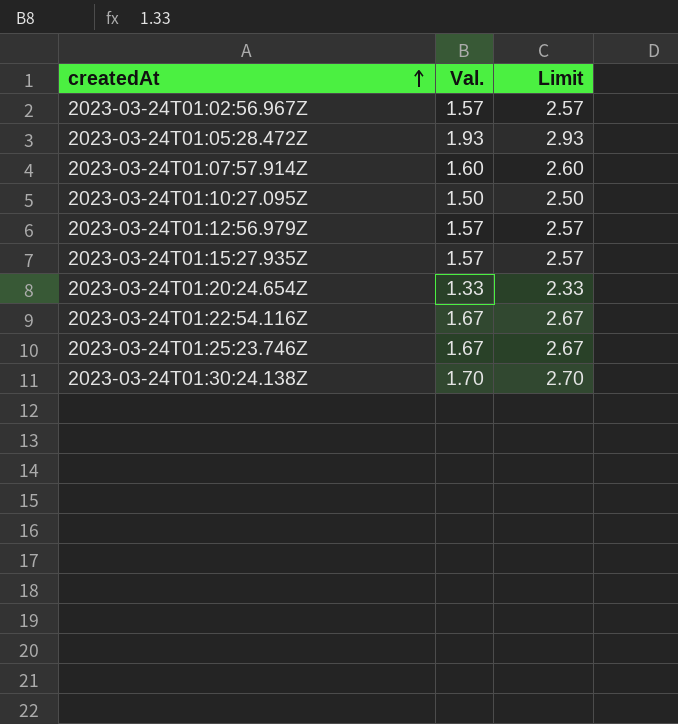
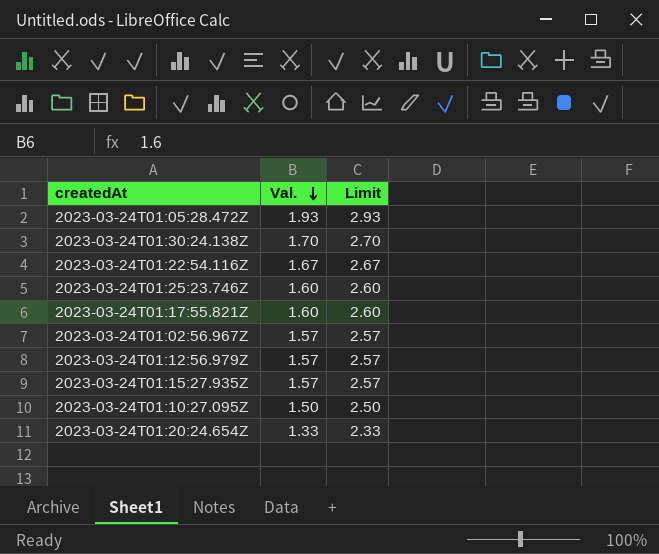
row order: createdAt ascending -> Val. descending
row 2023-03-24T01:07:57.914Z: 1.60 | 2.60 -> none
2023-03-24T01:25:23.746Z | Val.: 1.67 -> 1.60
2023-03-24T01:25:23.746Z | Limit: 2.67 -> 2.60
row 2023-03-24T01:17:55.821Z: none -> 1.60 | 2.60

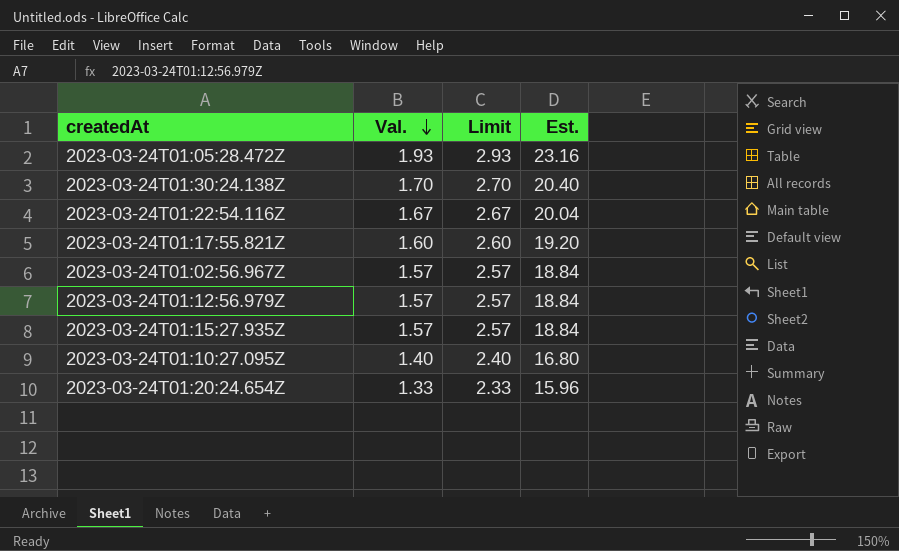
column Est. | formula: none -> [Val.] * 12
row 2023-03-24T01:25:23.746Z: 1.60 | 2.60 -> none
2023-03-24T01:10:27.095Z | Val.: 1.50 -> 1.40
2023-03-24T01:10:27.095Z | Limit: 2.50 -> 2.40

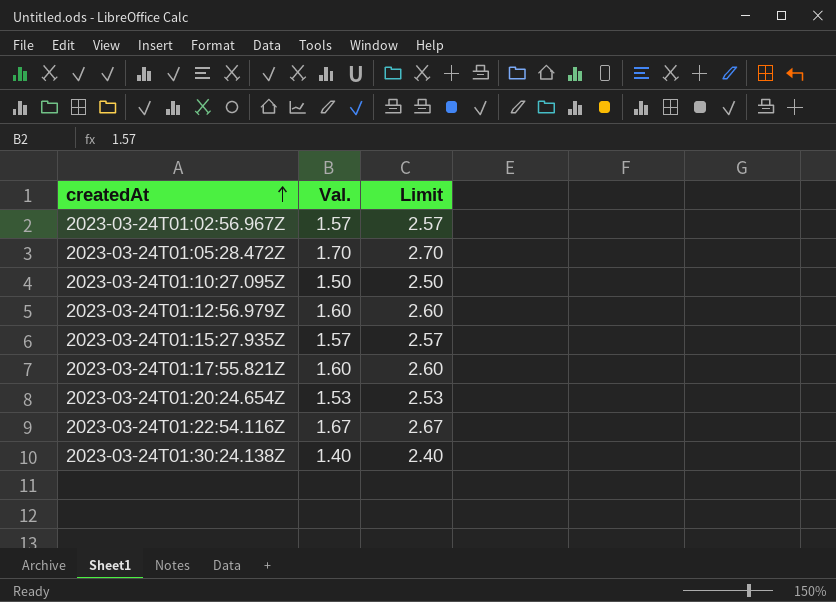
row order: Val. descending -> createdAt ascending
column Est. | formula: [Val.] * 12 -> none
2023-03-24T01:05:28.472Z | Val.: 1.93 -> 1.70
2023-03-24T01:05:28.472Z | Limit: 2.93 -> 2.70
2023-03-24T01:10:27.095Z | Val.: 1.40 -> 1.50
2023-03-24T01:10:27.095Z | Limit: 2.40 -> 2.50
2023-03-24T01:12:56.979Z | Val.: 1.57 -> 1.60
2023-03-24T01:12:56.979Z | Limit: 2.57 -> 2.60
2023-03-24T01:20:24.654Z | Val.: 1.33 -> 1.53
2023-03-24T01:20:24.654Z | Limit: 2.33 -> 2.53
2023-03-24T01:30:24.138Z | Val.: 1.70 -> 1.40
2023-03-24T01:30:24.138Z | Limit: 2.70 -> 2.40

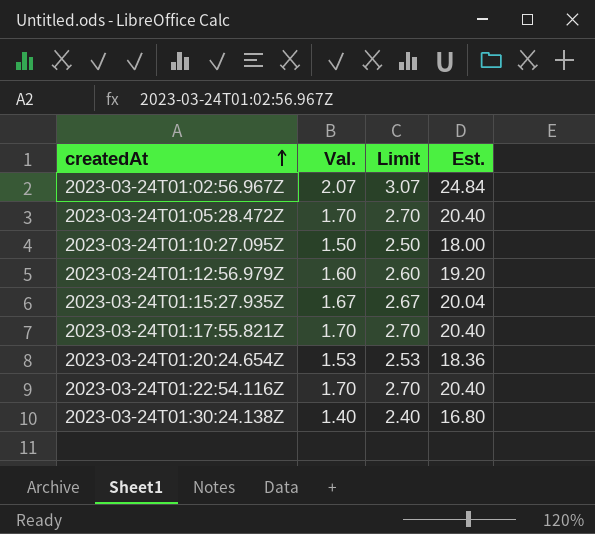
column Est. | formula: none -> [Val.] * 12
2023-03-24T01:02:56.967Z | Val.: 1.57 -> 2.07
2023-03-24T01:02:56.967Z | Limit: 2.57 -> 3.07
2023-03-24T01:15:27.935Z | Val.: 1.57 -> 1.67
2023-03-24T01:15:27.935Z | Limit: 2.57 -> 2.67
2023-03-24T01:17:55.821Z | Val.: 1.60 -> 1.70
2023-03-24T01:17:55.821Z | Limit: 2.60 -> 2.70
2023-03-24T01:22:54.116Z | Val.: 1.67 -> 1.70
2023-03-24T01:22:54.116Z | Limit: 2.67 -> 2.70

